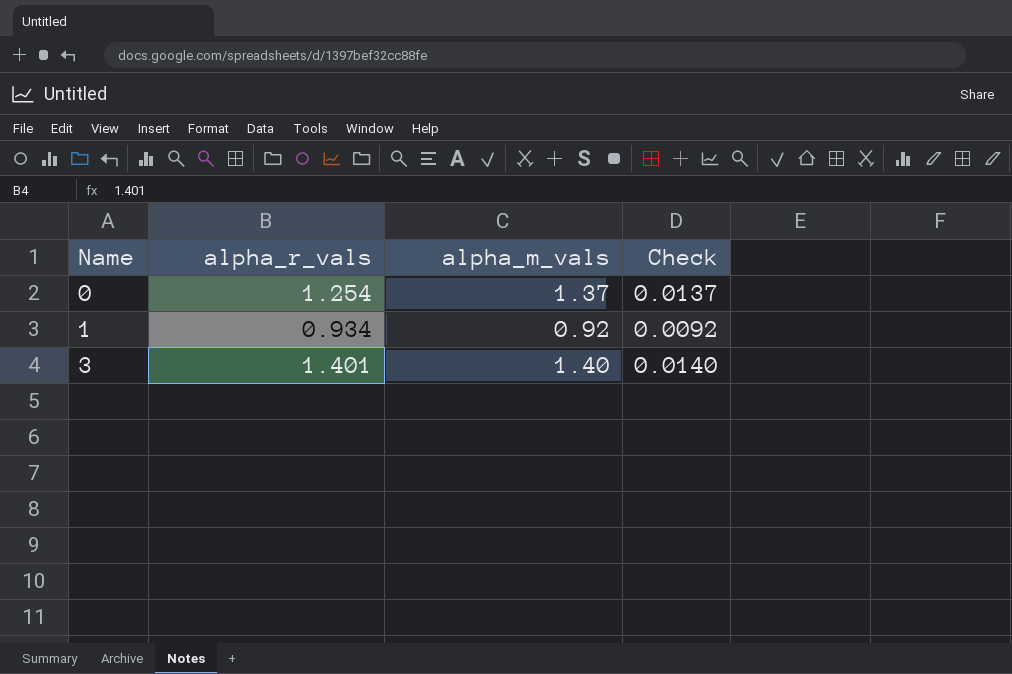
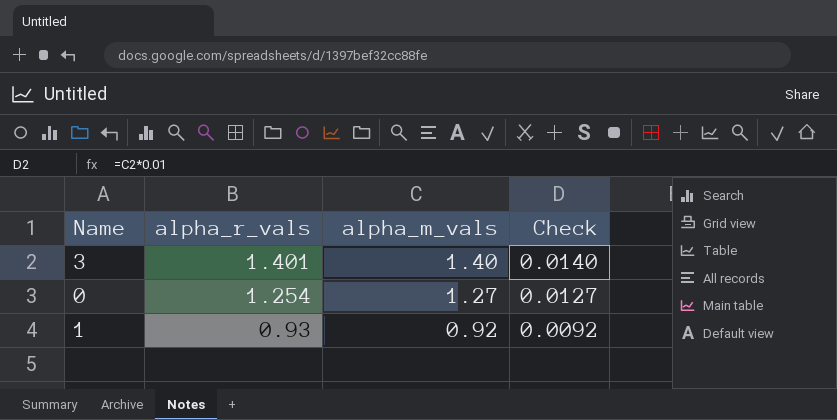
row order: Name ascending -> alpha_r_vals descending
0 | alpha_m_vals: 1.37 -> 1.27
0 | Check: 0.0137 -> 0.0127
1 | alpha_r_vals: 0.934 -> 0.93

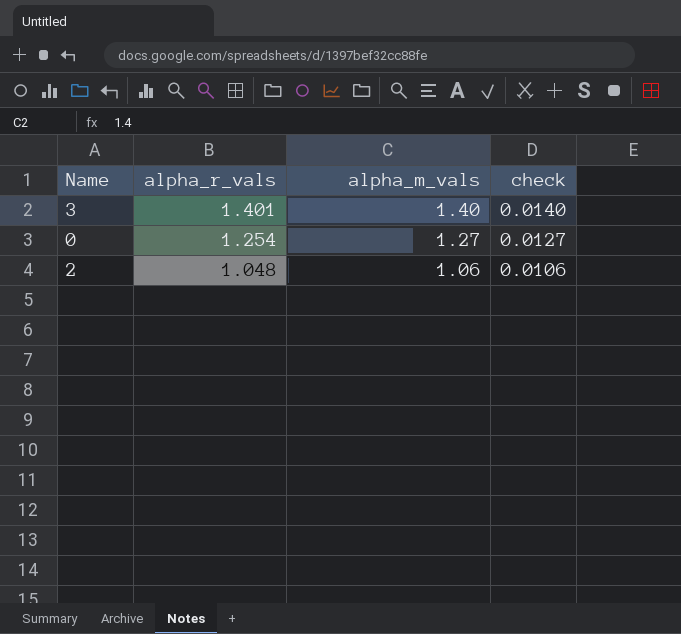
column name: Check -> check
row 1: 0.93 | 0.92 | 0.0092 -> none
row 2: none -> 1.048 | 1.06 | 0.0106

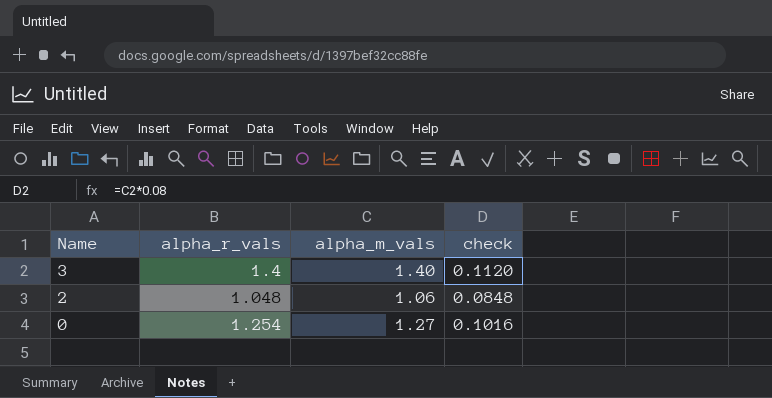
row order: alpha_r_vals descending -> Name descending
column check | formula: [alpha_m_vals] * 0.01 -> [alpha_m_vals] * 0.08
3 | alpha_r_vals: 1.401 -> 1.4

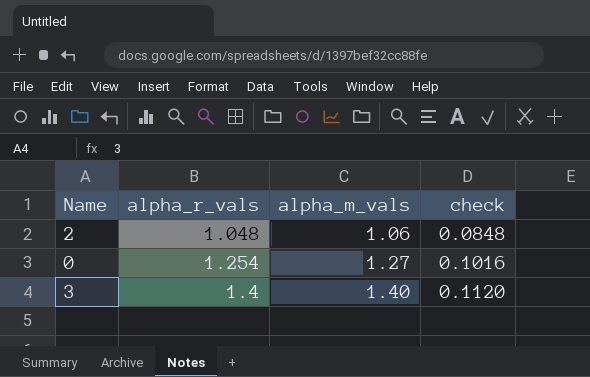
row order: Name descending -> alpha_r_vals ascending

